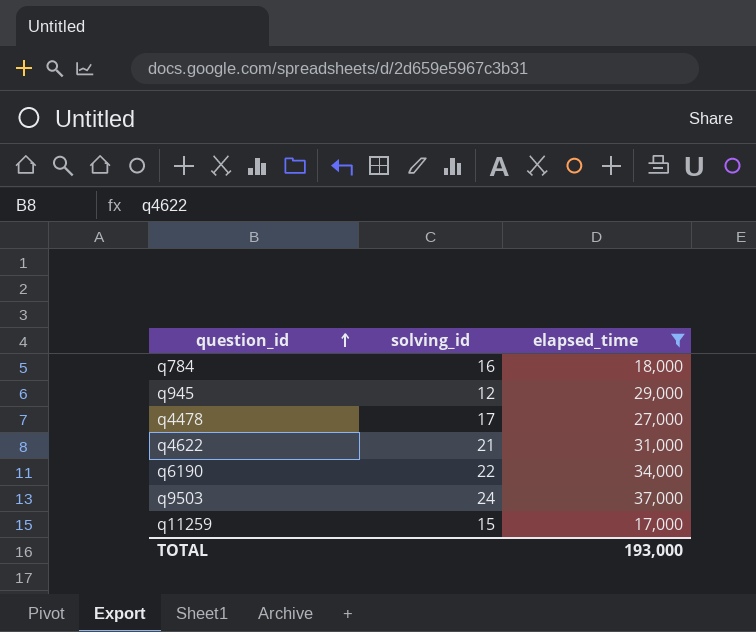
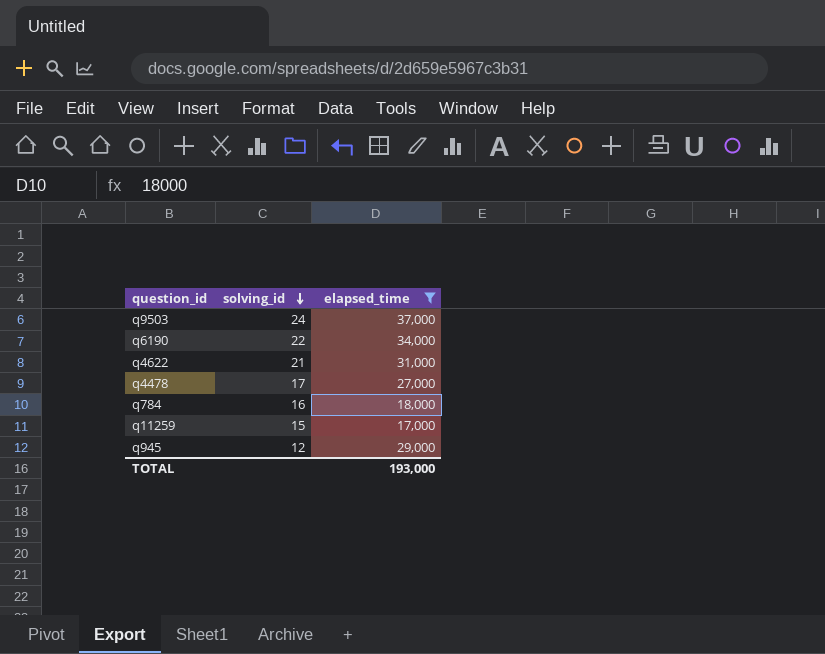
row order: question_id ascending -> solving_id descending

